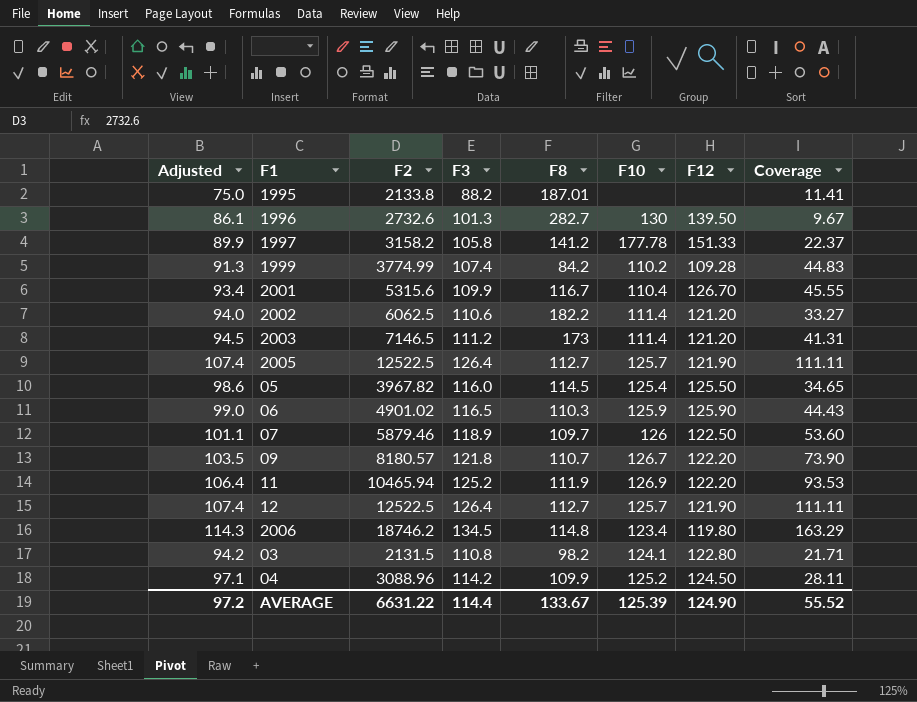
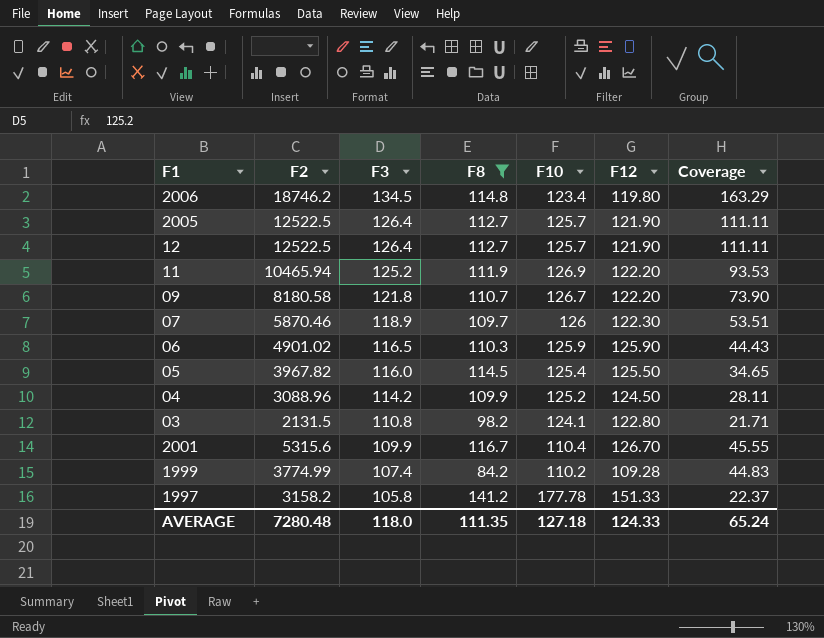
filter: none -> F8 <= 141.2
row order: none -> F3 descending
column Adjusted | formula: [F3] * 0.85 -> none
09 | F2: 8180.57 -> 8180.58
07 | F2: 5879.46 -> 5870.46
07 | F12: 122.50 -> 122.30
07 | Coverage: 53.60 -> 53.51
AVERAGE | F2: 6631.22 -> 7280.48
AVERAGE | F3: 114.4 -> 118.0
AVERAGE | F8: 133.67 -> 111.35
AVERAGE | F10: 125.39 -> 127.18
AVERAGE | F12: 124.90 -> 124.33
AVERAGE | Coverage: 55.52 -> 65.24

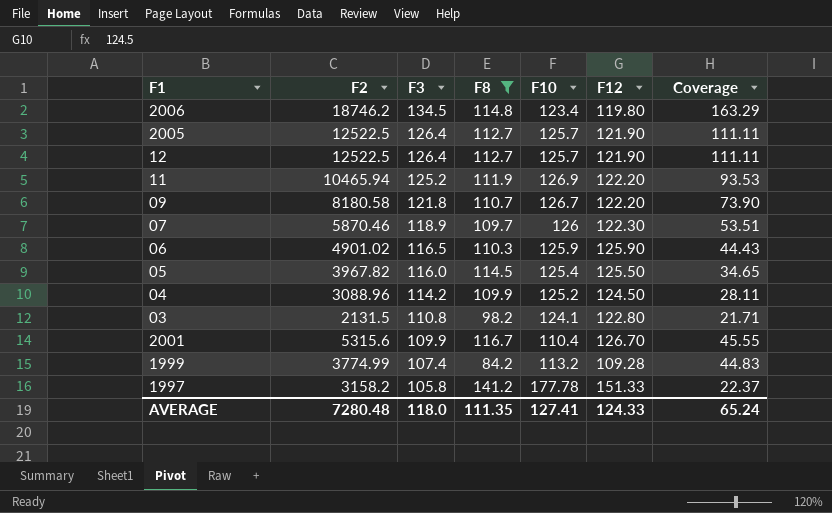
1999 | F10: 110.2 -> 113.2
AVERAGE | F10: 127.18 -> 127.41

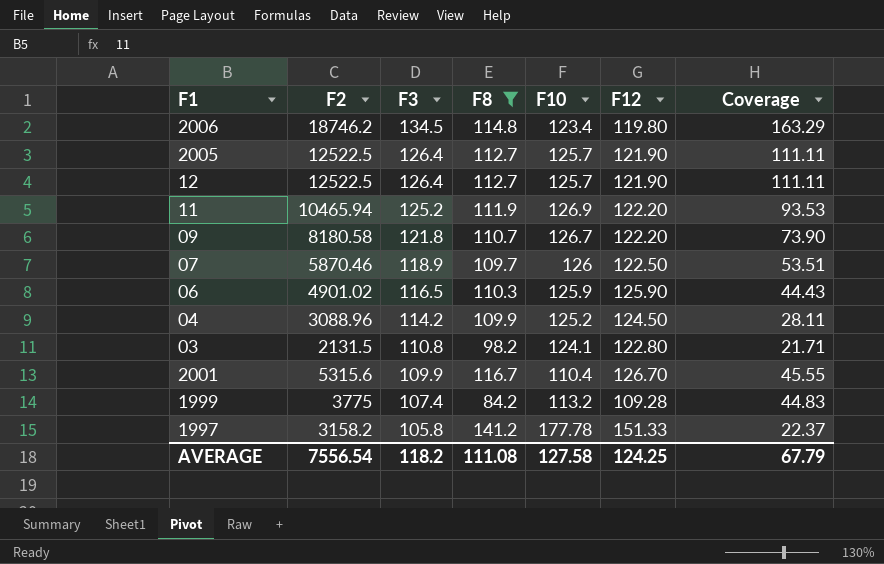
row 05: 3967.82 | 116.0 | 114.5 | 125.4 | 125.50 | 34.65 -> none
07 | F12: 122.30 -> 122.50
1999 | F2: 3774.99 -> 3775
AVERAGE | F2: 7280.48 -> 7556.54
AVERAGE | F3: 118.0 -> 118.2
AVERAGE | F8: 111.35 -> 111.08
AVERAGE | F10: 127.41 -> 127.58
AVERAGE | F12: 124.33 -> 124.25
AVERAGE | Coverage: 65.24 -> 67.79

